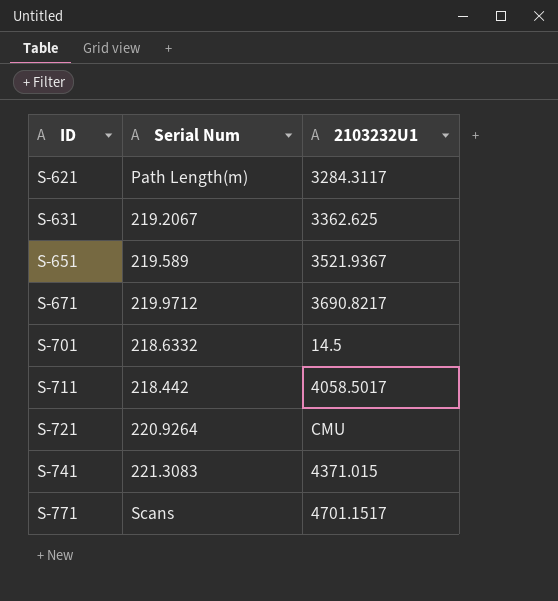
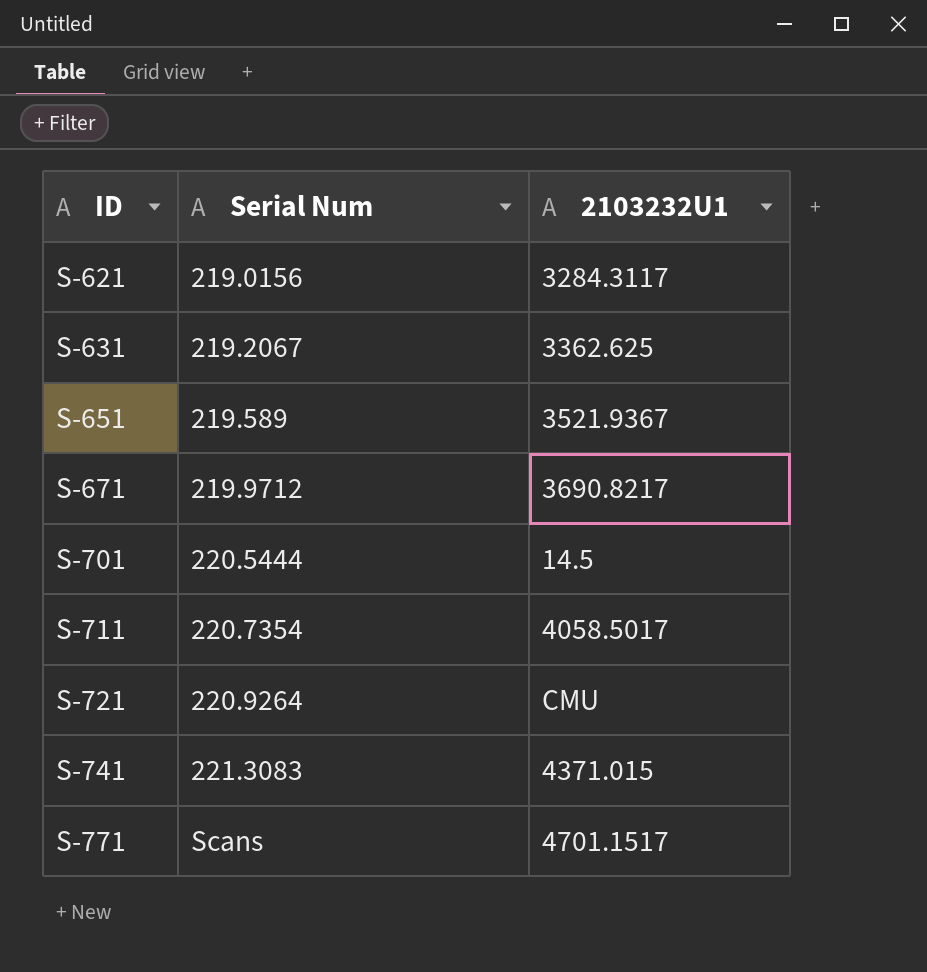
S-621 | Serial Num: Path Length(m) -> 219.0156
S-701 | Serial Num: 218.6332 -> 220.5444
S-711 | Serial Num: 218.442 -> 220.7354

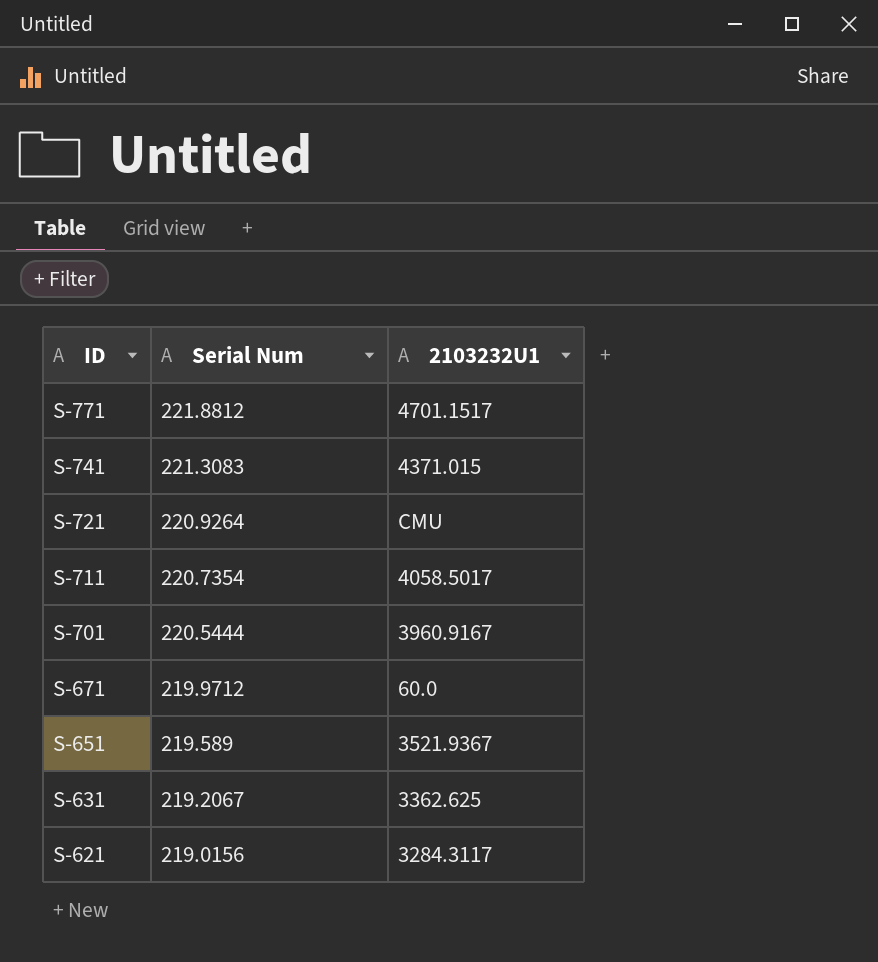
row order: ID ascending -> ID descending
S-771 | Serial Num: Scans -> 221.8812
S-701 | 2103232U1: 14.5 -> 3960.9167
S-671 | 2103232U1: 3690.8217 -> 60.0

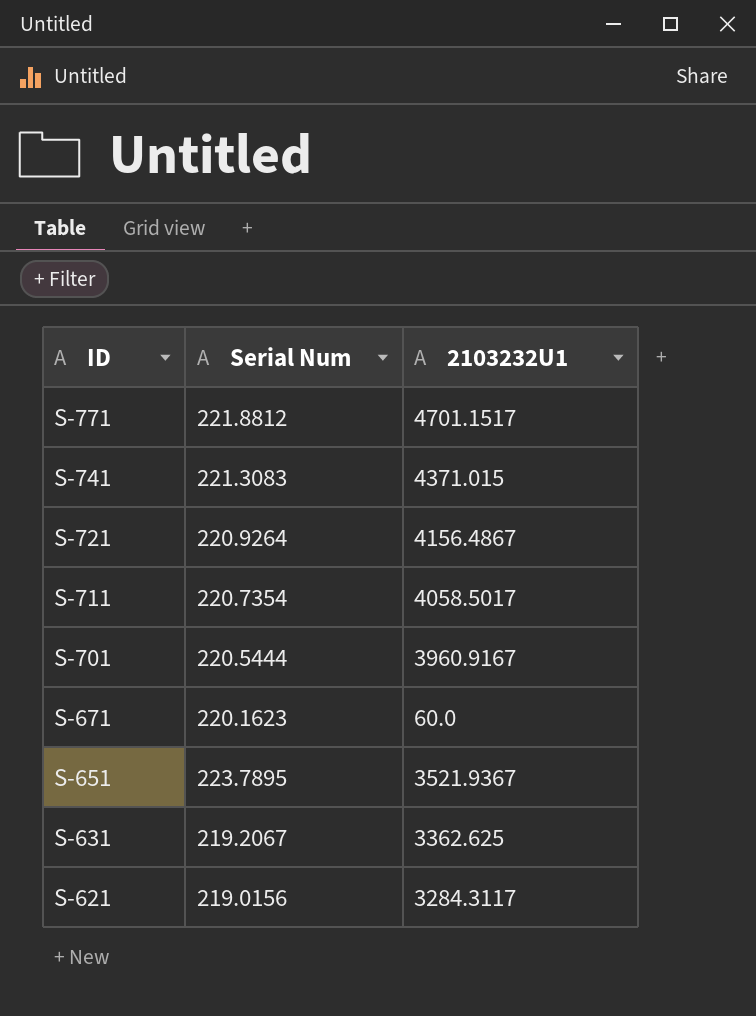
S-721 | 2103232U1: CMU -> 4156.4867
S-671 | Serial Num: 219.9712 -> 220.1623
S-651 | Serial Num: 219.589 -> 223.7895

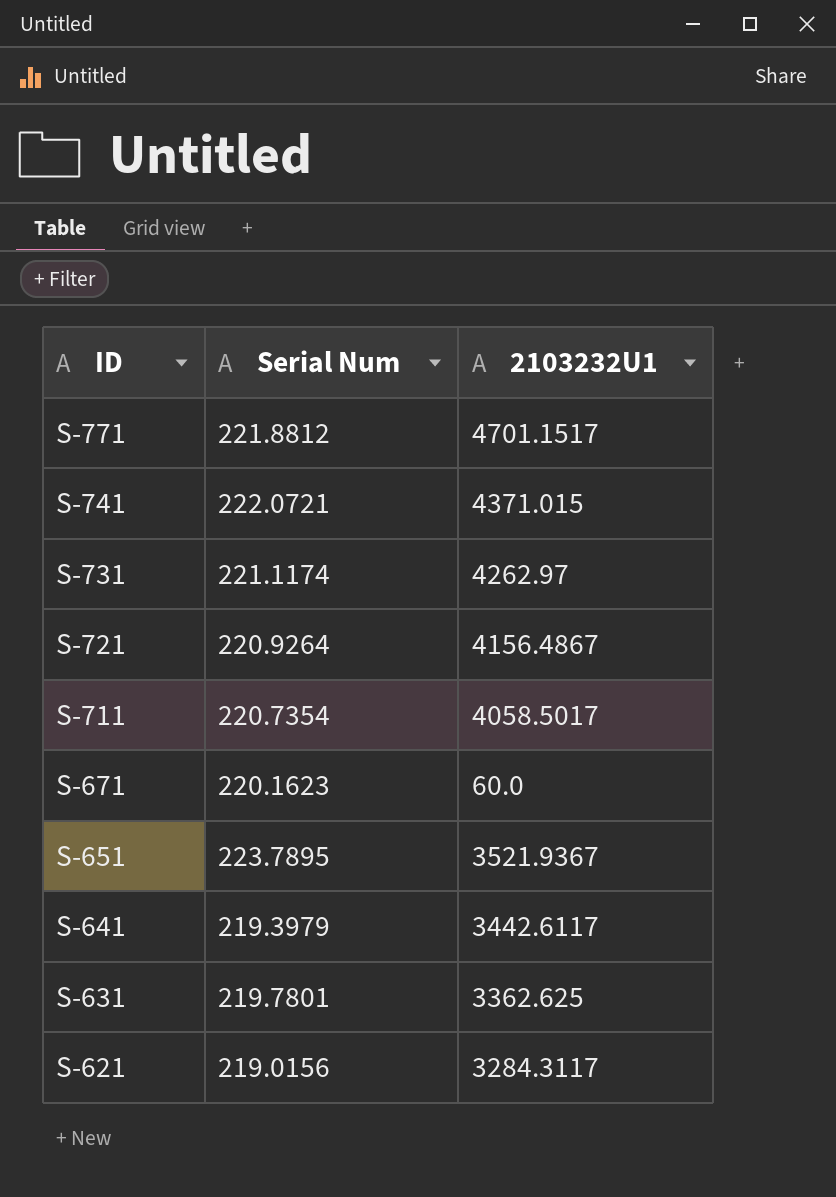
row S-701: 220.5444 | 3960.9167 -> none
S-741 | Serial Num: 221.3083 -> 222.0721
row S-731: none -> 221.1174 | 4262.97
row S-641: none -> 219.3979 | 3442.6117
S-631 | Serial Num: 219.2067 -> 219.7801

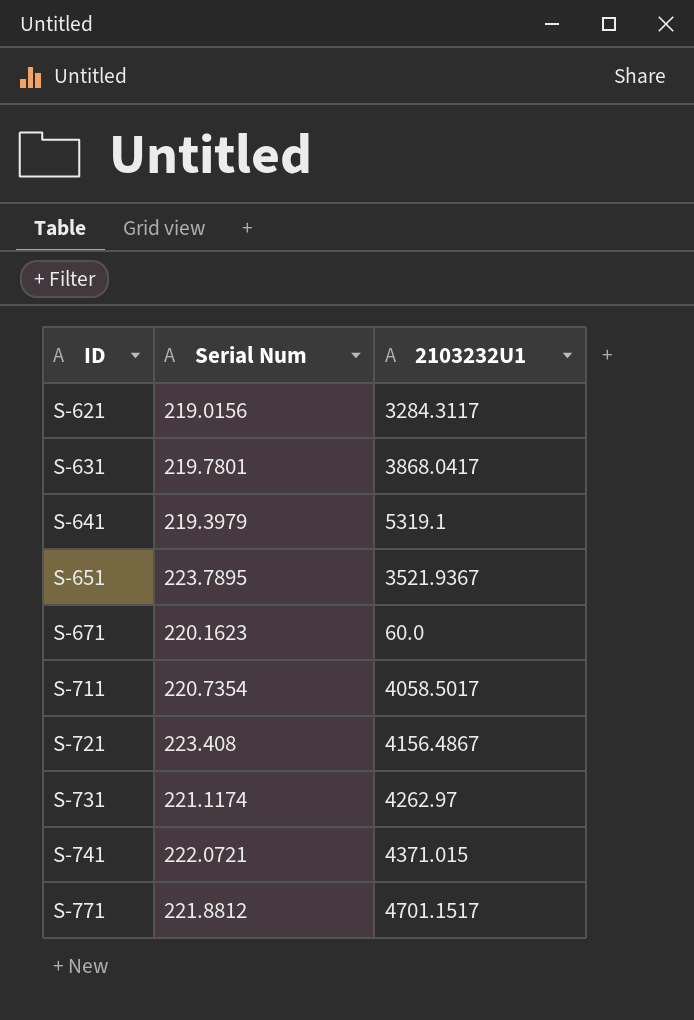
row order: ID descending -> ID ascending
S-631 | 2103232U1: 3362.625 -> 3868.0417
S-641 | 2103232U1: 3442.6117 -> 5319.1
S-721 | Serial Num: 220.9264 -> 223.408

